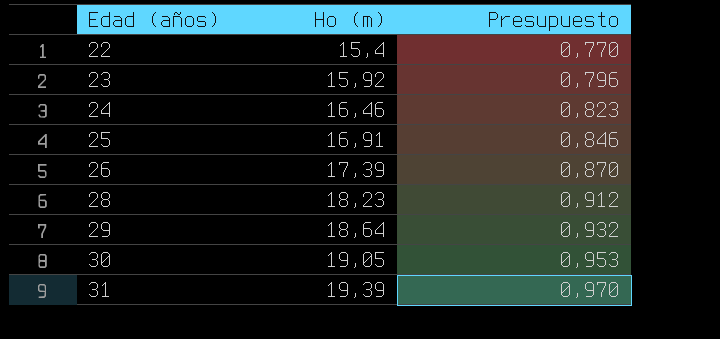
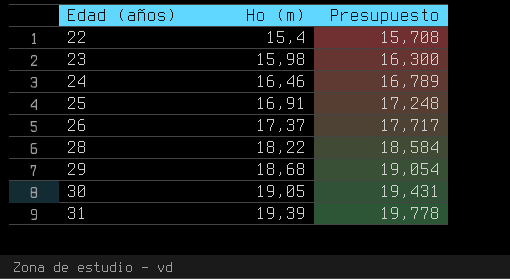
column Presupuesto | formula: [Ho (m)] * 0,05 -> [Ho (m)] * 1,02
23 | Ho (m): 15,92 -> 15,98
26 | Ho (m): 17,39 -> 17,37
28 | Ho (m): 18,23 -> 18,22
29 | Ho (m): 18,64 -> 18,68

